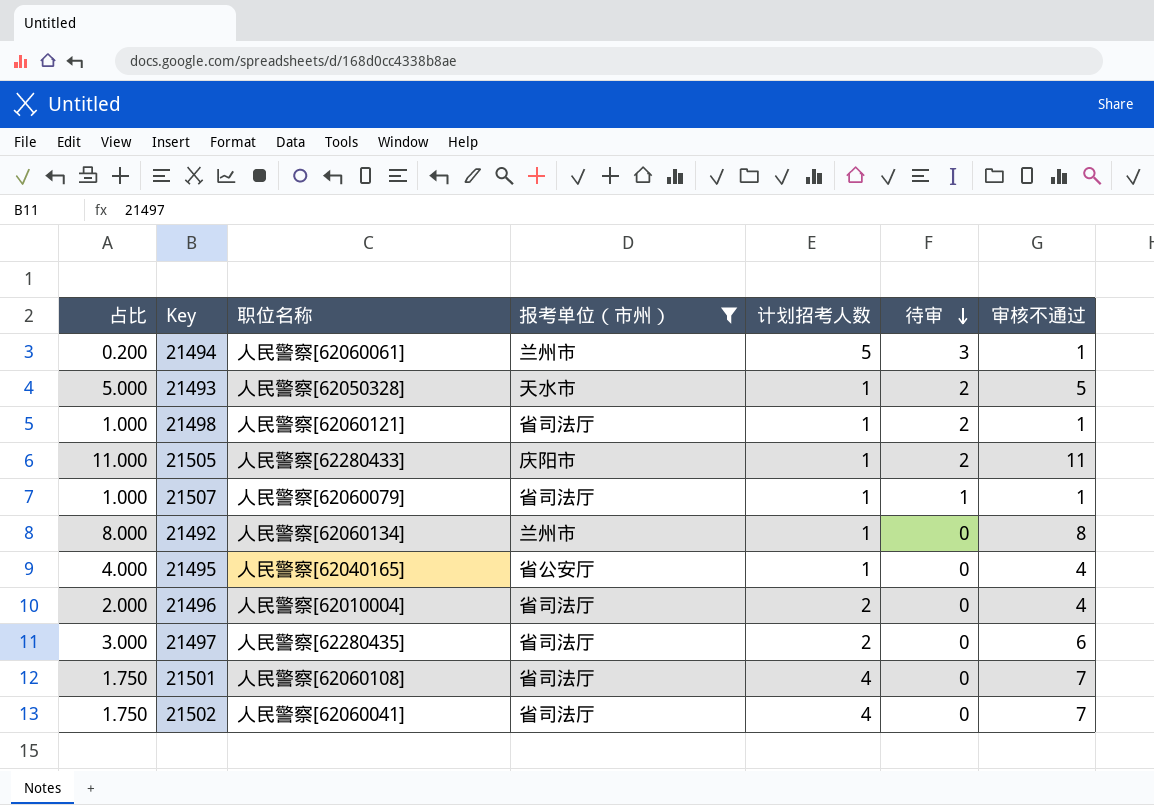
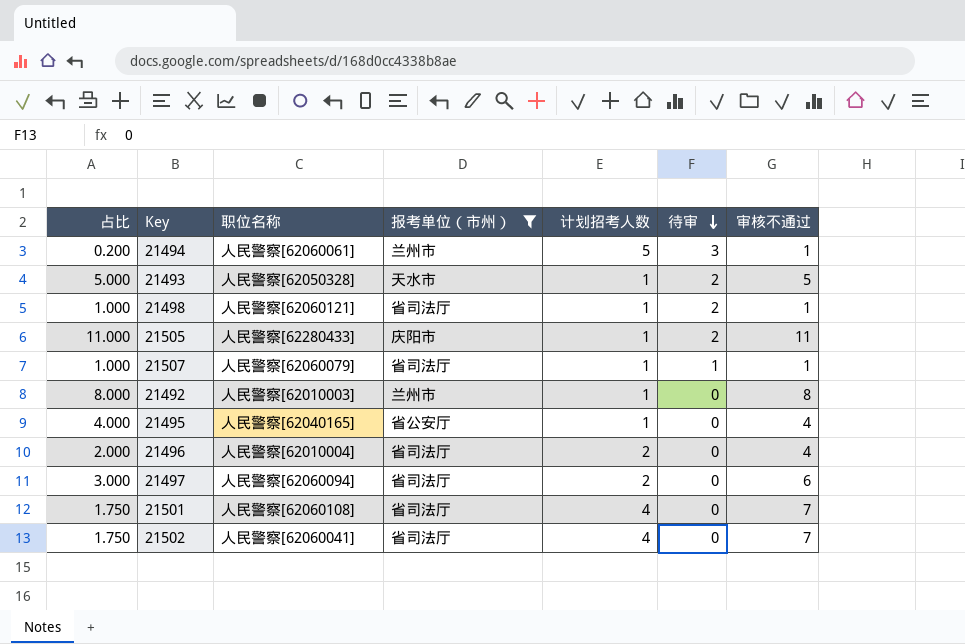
21492 | 职位名称: 人民警察[62060134] -> 人民警察[62010003]
21497 | 职位名称: 人民警察[62280435] -> 人民警察[62060094]

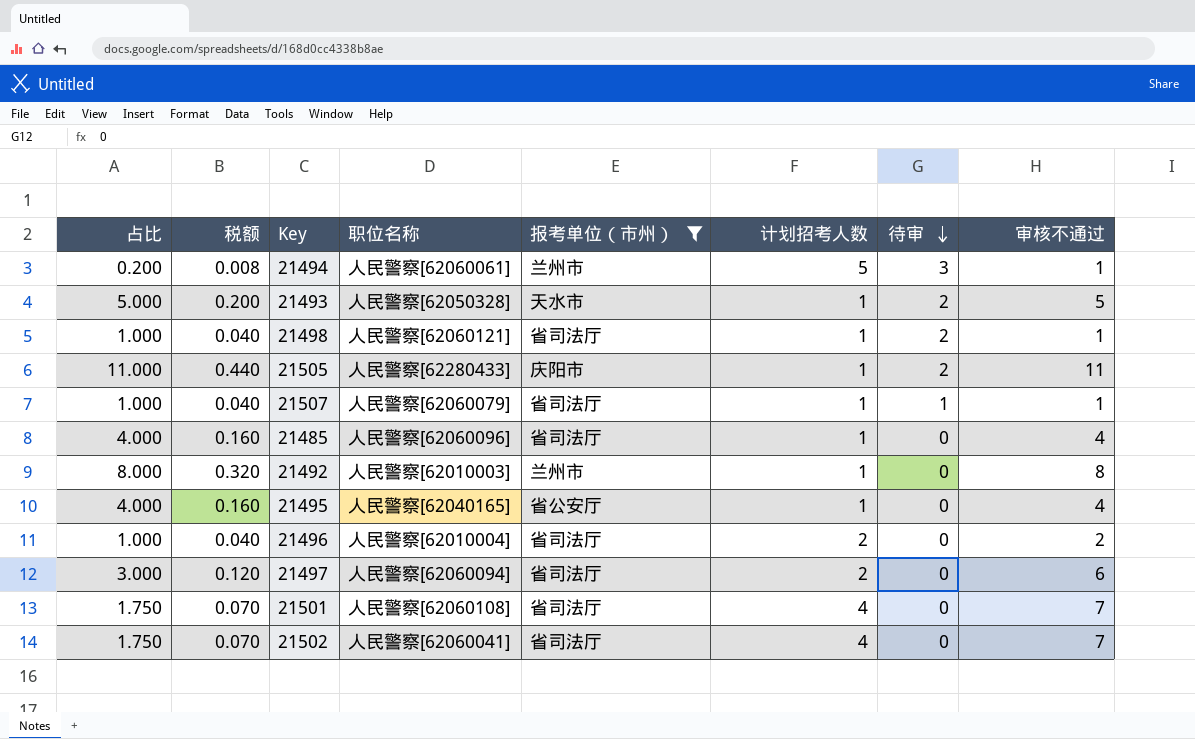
column 税额 | formula: none -> [占比] * 0.04
row 21485: none -> 4.000 | 0.160 | 人民警察[62060096] | 省司法厅 | 1 | 0 | 4
21496 | 占比: 2.000 -> 1.000
21496 | 审核不通过: 4 -> 2

